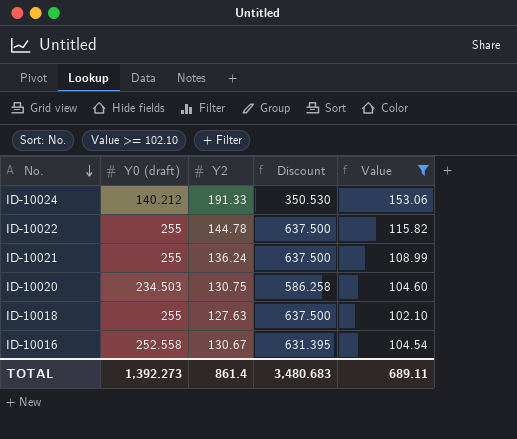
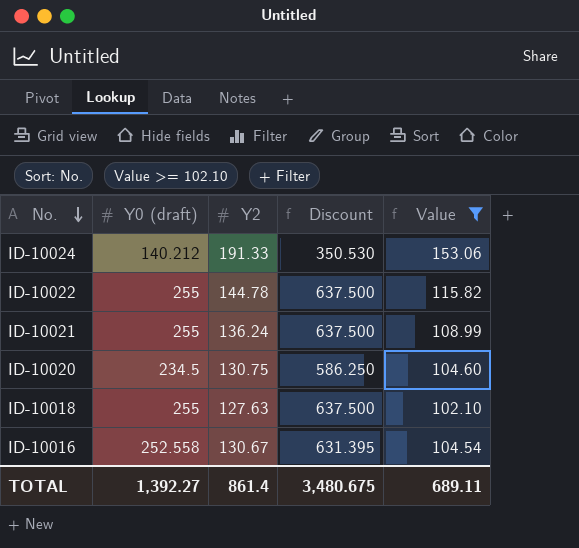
ID-10020 | Y0 (draft): 234.503 -> 234.5
ID-10020 | Discount: 586.258 -> 586.250
TOTAL | Y0 (draft): 1,392.273 -> 1,392.27
TOTAL | Discount: 3,480.683 -> 3,480.675

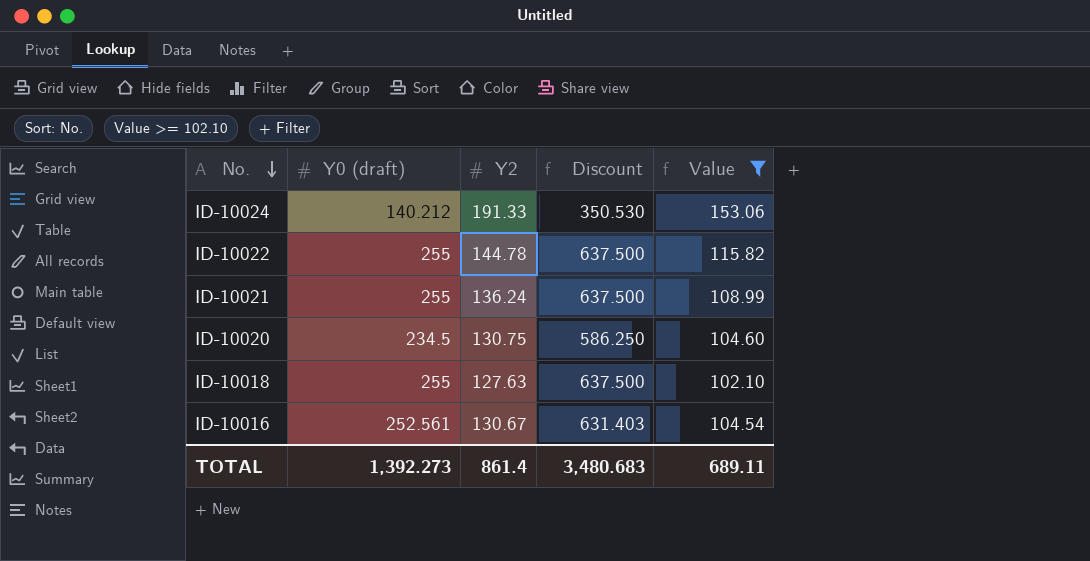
ID-10016 | Y0 (draft): 252.558 -> 252.561
ID-10016 | Discount: 631.395 -> 631.403
TOTAL | Y0 (draft): 1,392.27 -> 1,392.273
TOTAL | Discount: 3,480.675 -> 3,480.683

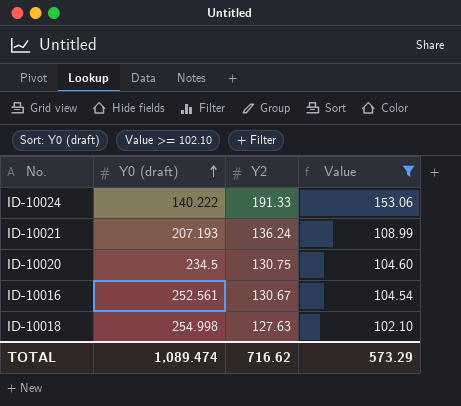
row order: No. descending -> Y0 (draft) ascending
column Discount | formula: [Y0 (draft)] * 2.5 -> none
row ID-10022: 255 | 144.78 | 637.500 | 115.82 -> none
ID-10024 | Y0 (draft): 140.212 -> 140.222
ID-10021 | Y0 (draft): 255 -> 207.193
ID-10018 | Y0 (draft): 255 -> 254.998
TOTAL | Y0 (draft): 1,392.273 -> 1,089.474
TOTAL | Y2: 861.4 -> 716.62
TOTAL | Value: 689.11 -> 573.29

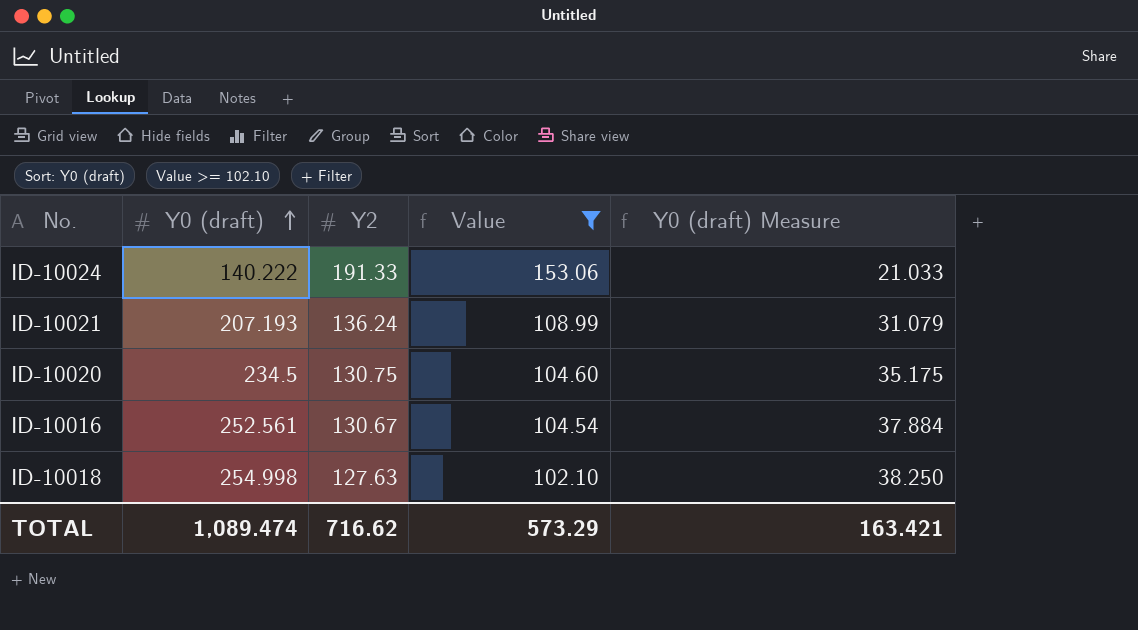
column Y0 (draft) Measure | formula: none -> [Y0 (draft)] * 0.15

